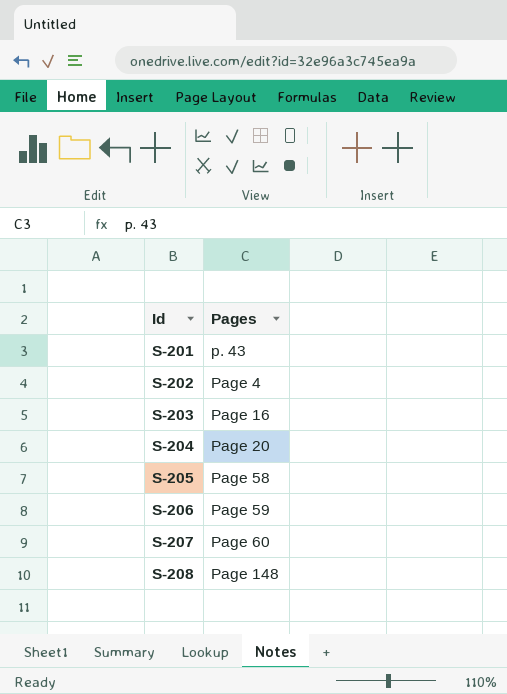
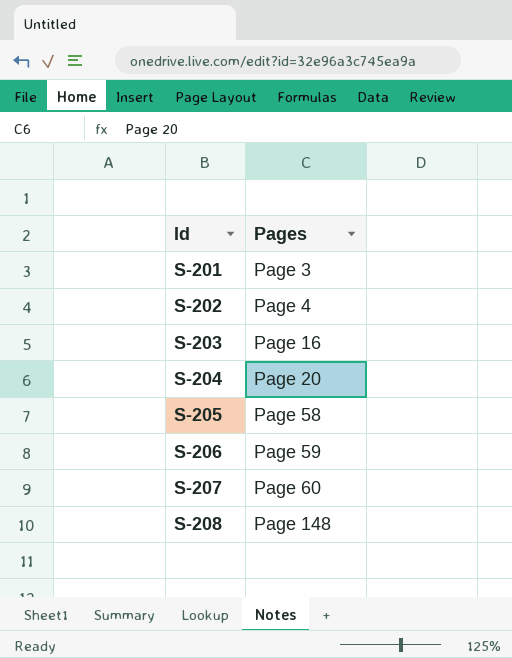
S-201 | Pages: p. 43 -> Page 3

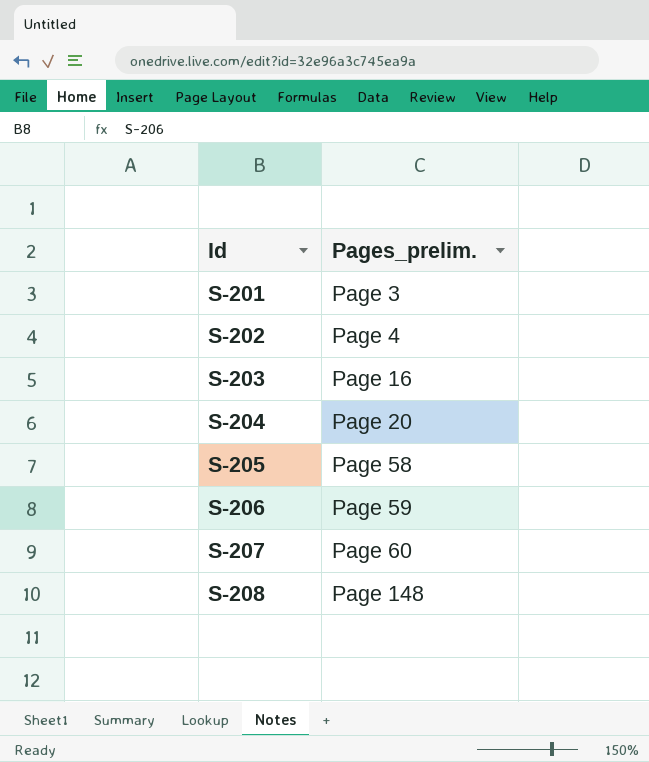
column name: Pages -> Pages_prelim.

